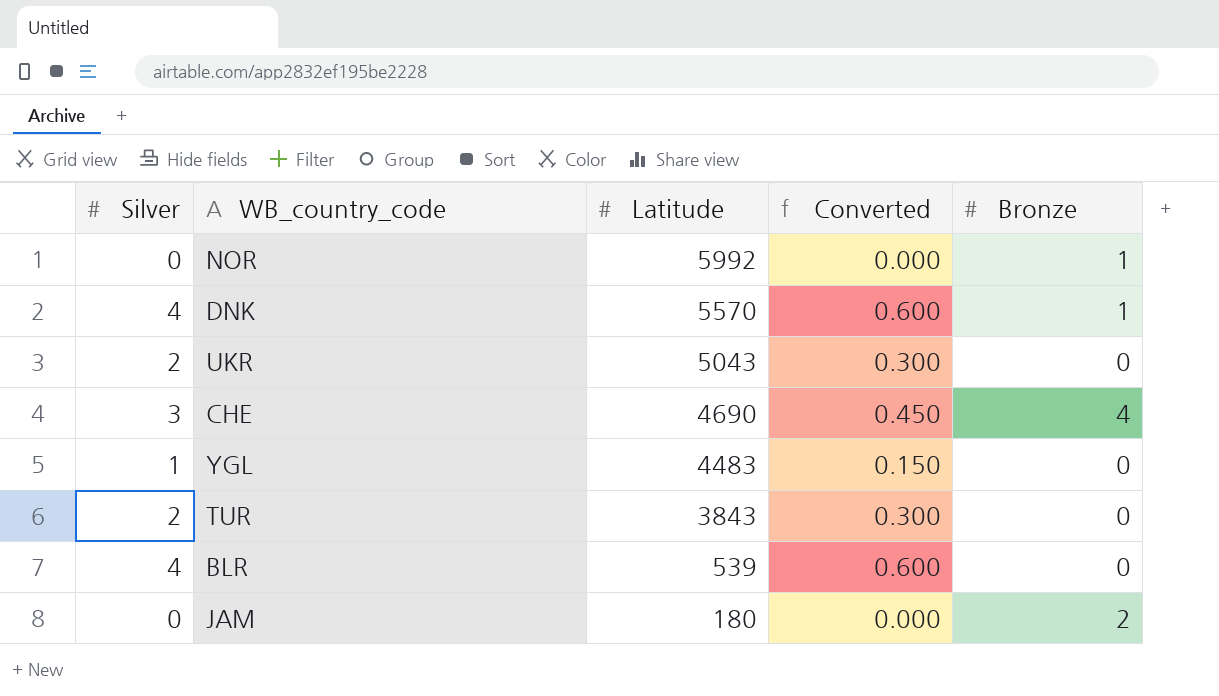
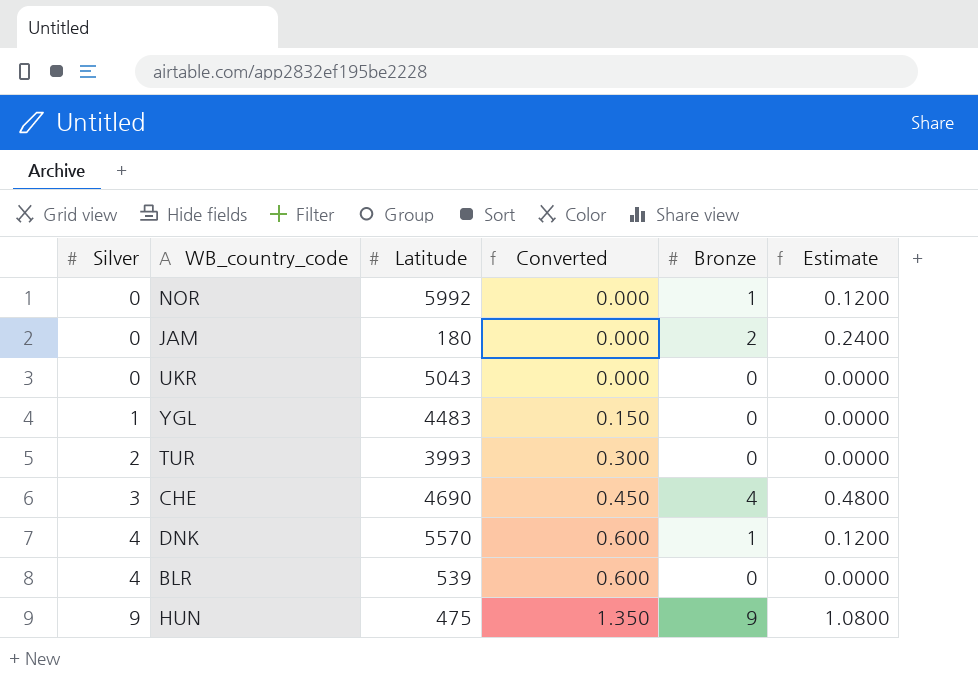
row order: Latitude descending -> Silver ascending
column Estimate | formula: none -> [Bronze] * 0.12
UKR | Silver: 2 -> 0
UKR | Converted: 0.300 -> 0.000
TUR | Latitude: 3843 -> 3993
row HUN: none -> 9 | 475 | 1.350 | 9 | 1.0800

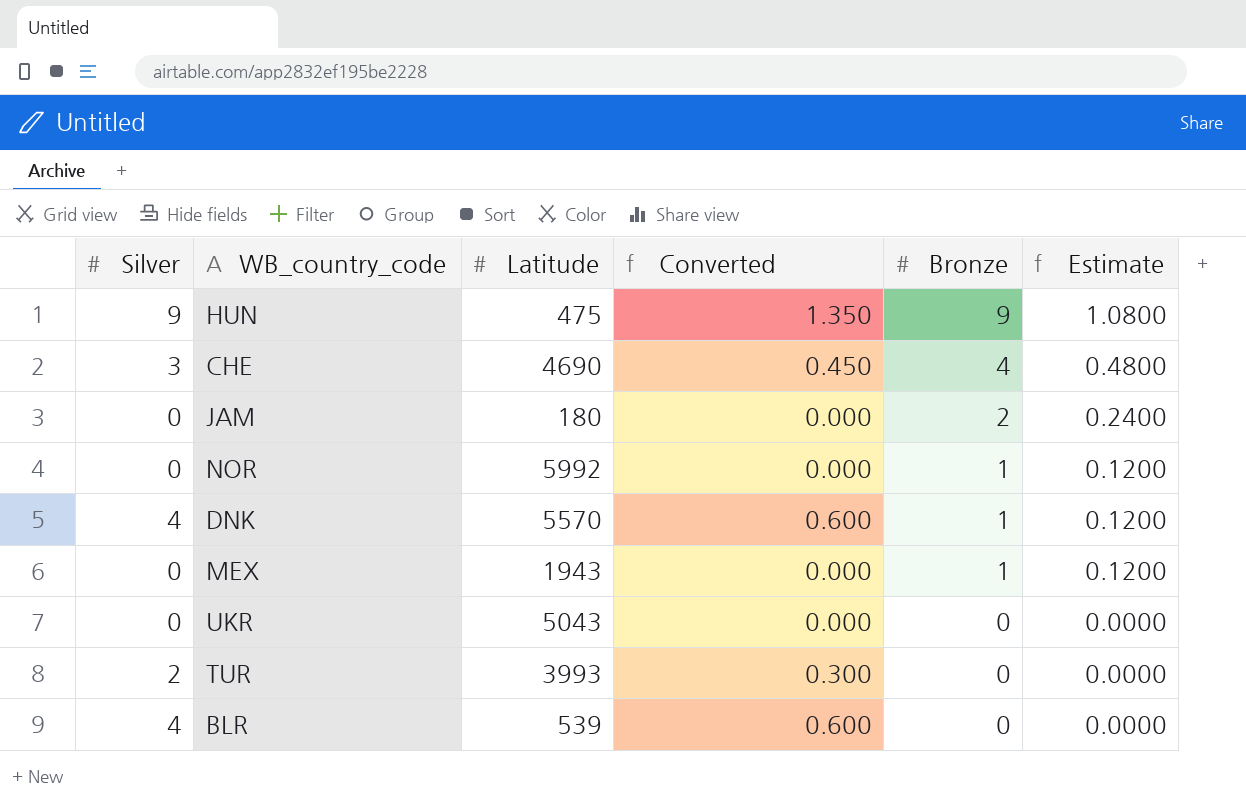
row order: Silver ascending -> Bronze descending
row YGL: 1 | 4483 | 0.150 | 0 | 0.0000 -> none
row MEX: none -> 0 | 1943 | 0.000 | 1 | 0.1200

